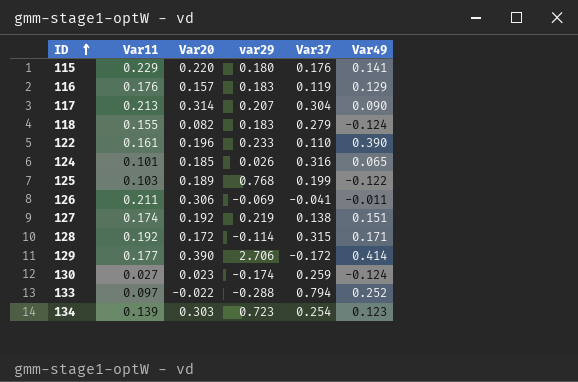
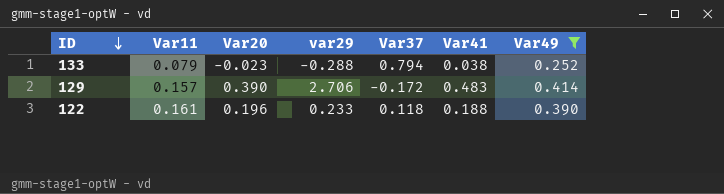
filter: none -> Var49 >= 0.252
row order: ID ascending -> ID descending
column Var41 | position: none -> 6
133 | Var11: 0.097 -> 0.079
133 | Var20: -0.022 -> -0.023
129 | Var11: 0.177 -> 0.157
122 | Var37: 0.110 -> 0.118

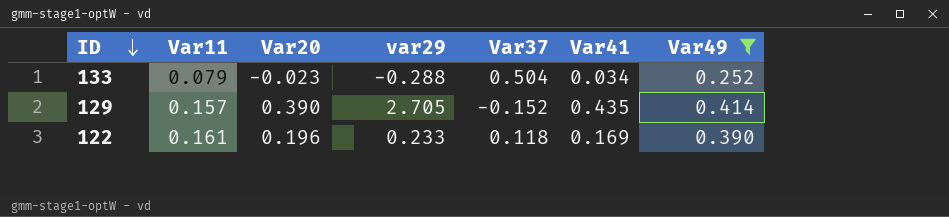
133 | Var37: 0.794 -> 0.504
133 | Var41: 0.038 -> 0.034
129 | var29: 2.706 -> 2.705
129 | Var37: -0.172 -> -0.152
129 | Var41: 0.483 -> 0.435
122 | Var41: 0.188 -> 0.169

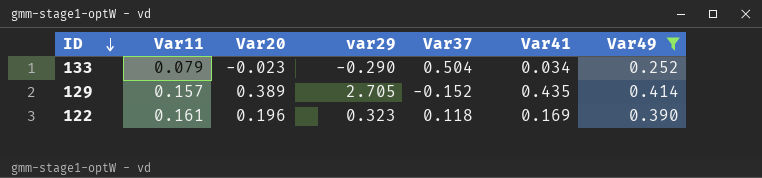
133 | var29: -0.288 -> -0.290
129 | Var20: 0.390 -> 0.389
122 | var29: 0.233 -> 0.323

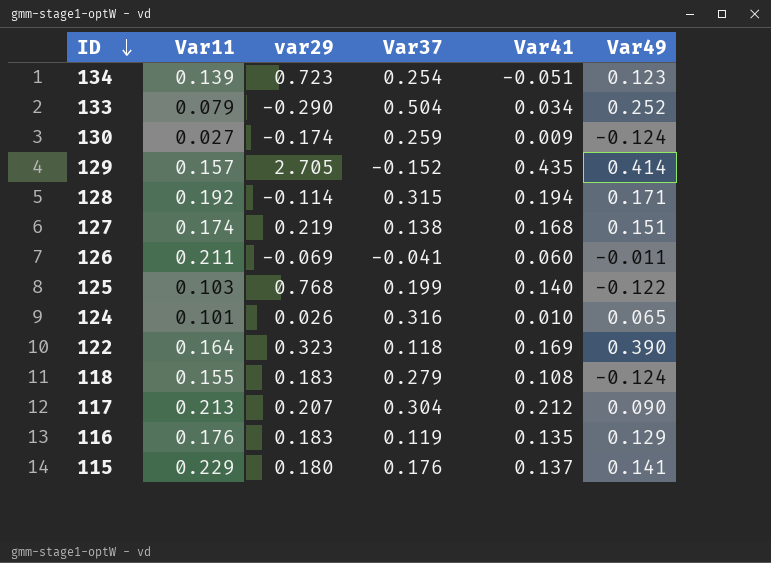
filter: Var49 >= 0.252 -> none
column Var20 | position: 3 -> none
122 | Var11: 0.161 -> 0.164

